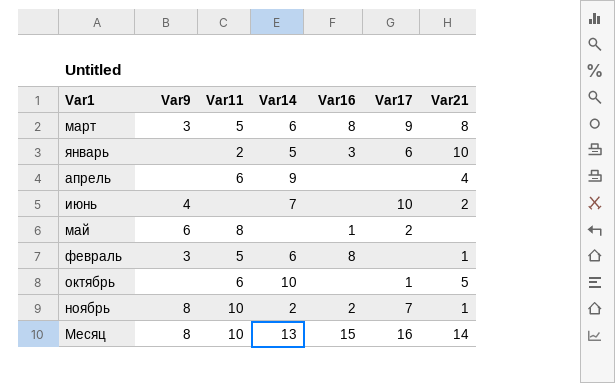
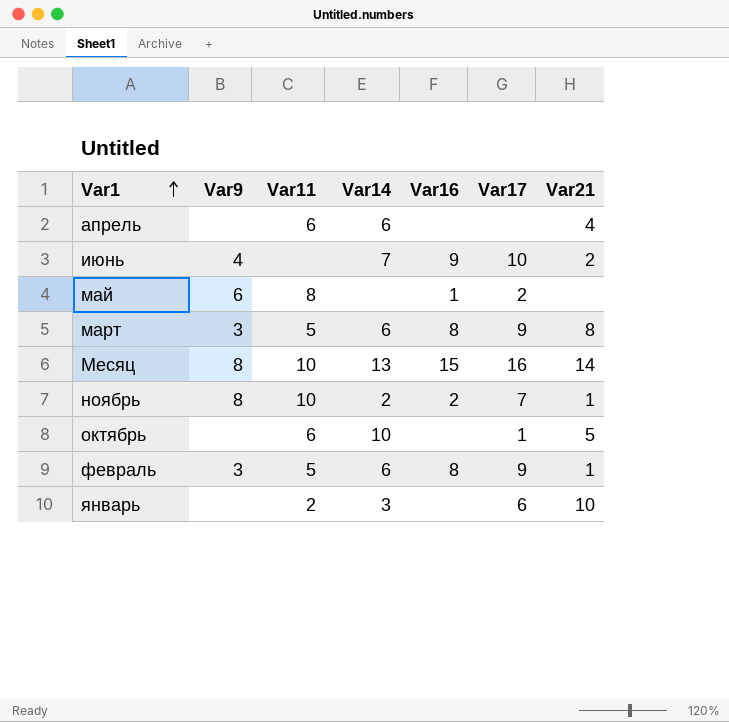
row order: none -> Var1 ascending
апрель | Var14: 9 -> 6
июнь | Var16: none -> 9
февраль | Var17: none -> 9
январь | Var14: 5 -> 3
январь | Var16: 3 -> none

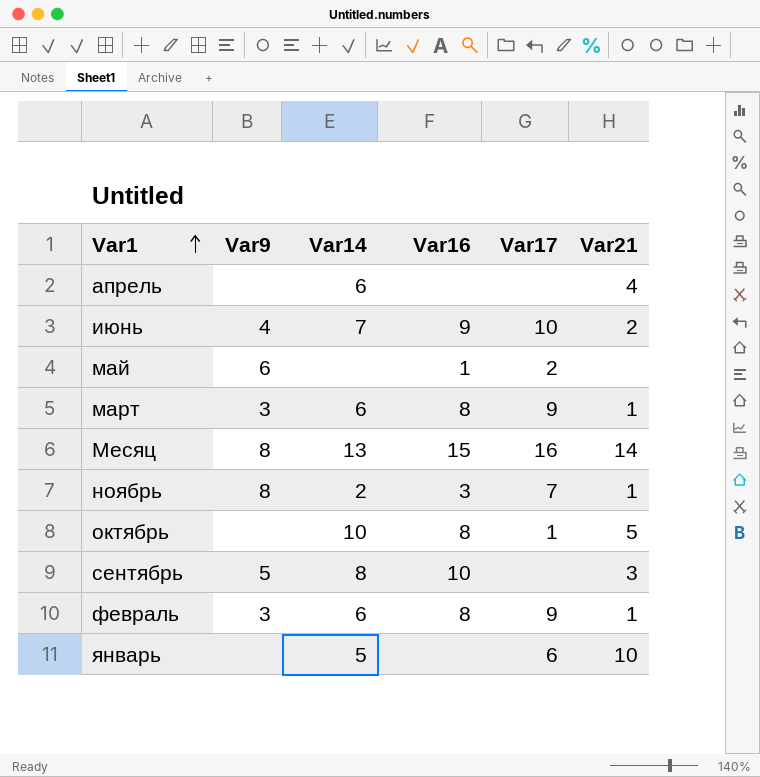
column Var11 | position: 3 -> none
март | Var21: 8 -> 1
ноябрь | Var16: 2 -> 3
октябрь | Var16: none -> 8
row сентябрь: none -> 5 | 8 | 10 | none | 3
январь | Var14: 3 -> 5

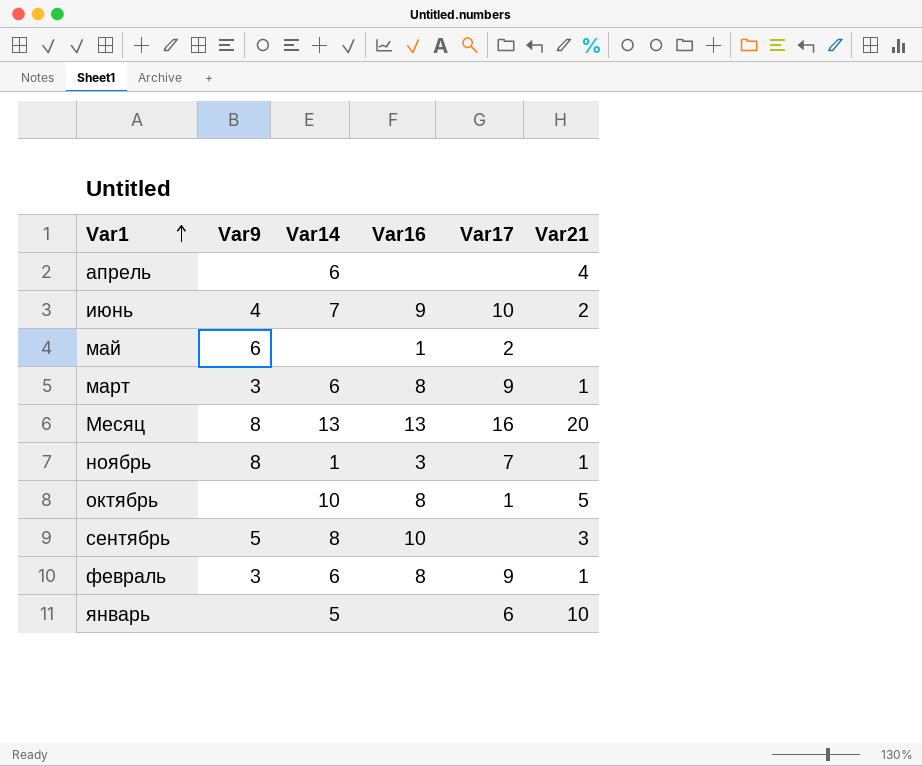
Месяц | Var16: 15 -> 13
Месяц | Var21: 14 -> 20
ноябрь | Var14: 2 -> 1

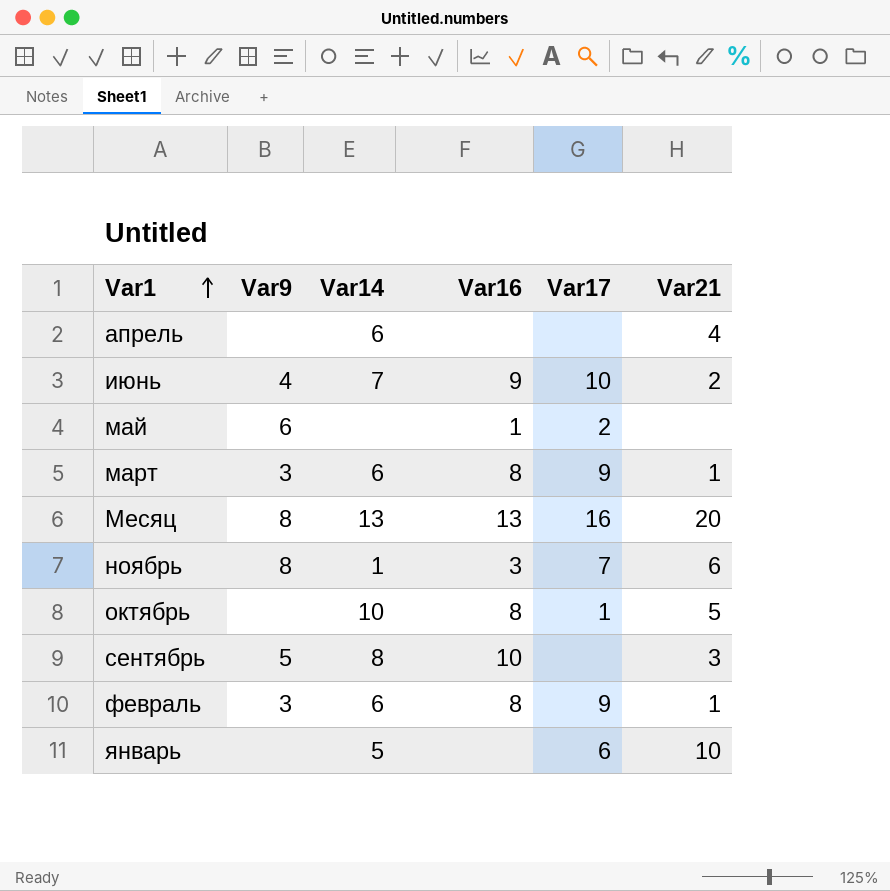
ноябрь | Var21: 1 -> 6

